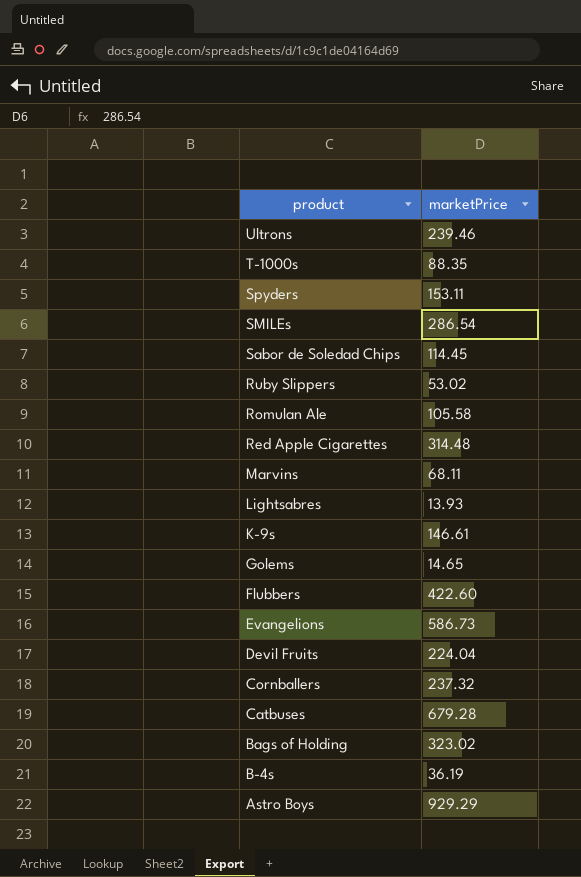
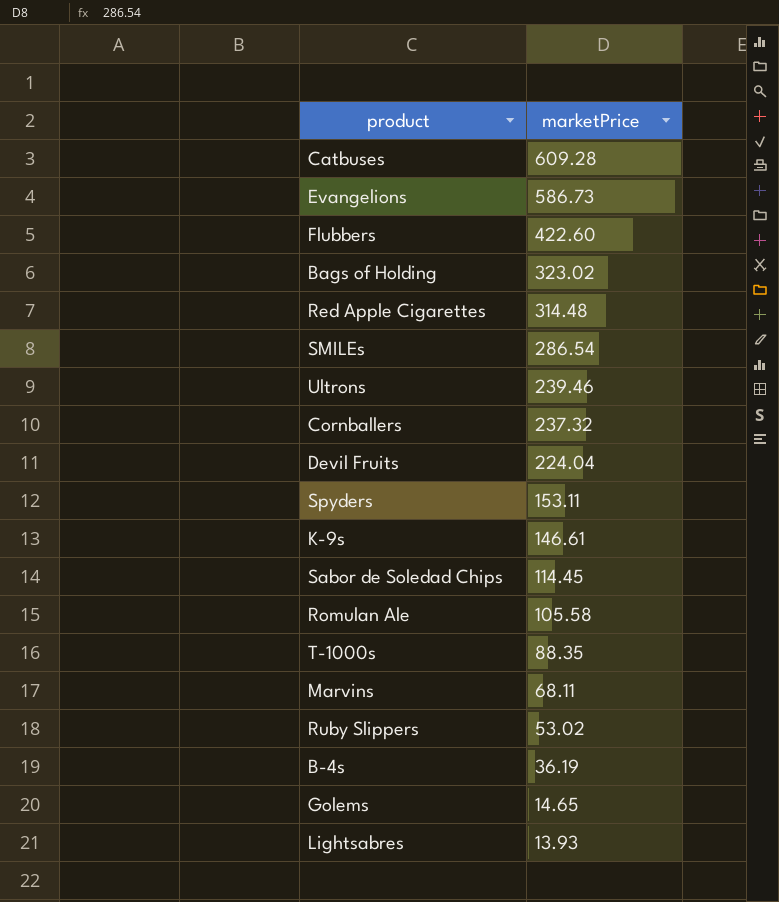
row order: product descending -> marketPrice descending
row Astro Boys: 929.29 -> none
Catbuses | marketPrice: 679.28 -> 609.28

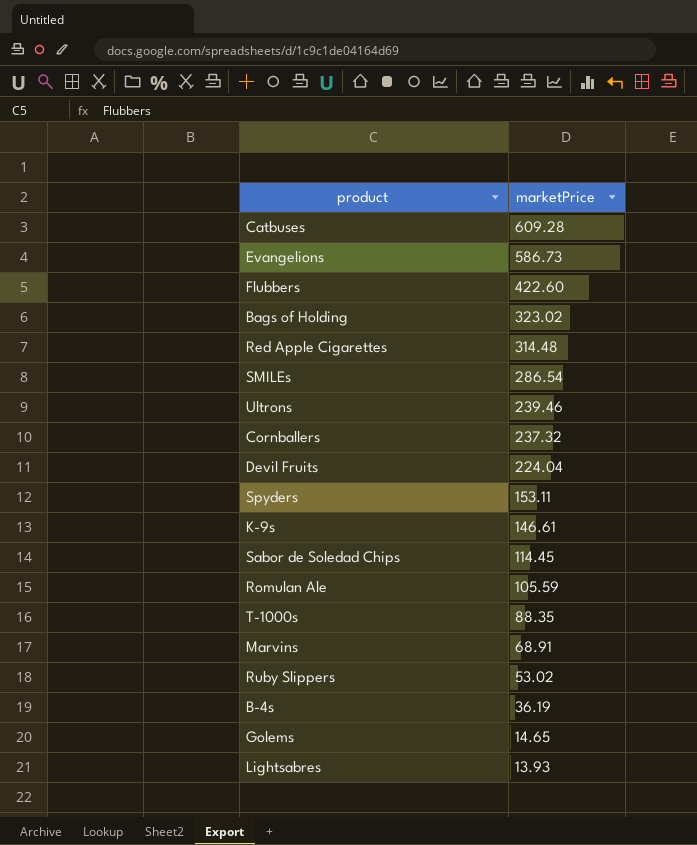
Romulan Ale | marketPrice: 105.58 -> 105.59
Marvins | marketPrice: 68.11 -> 68.91

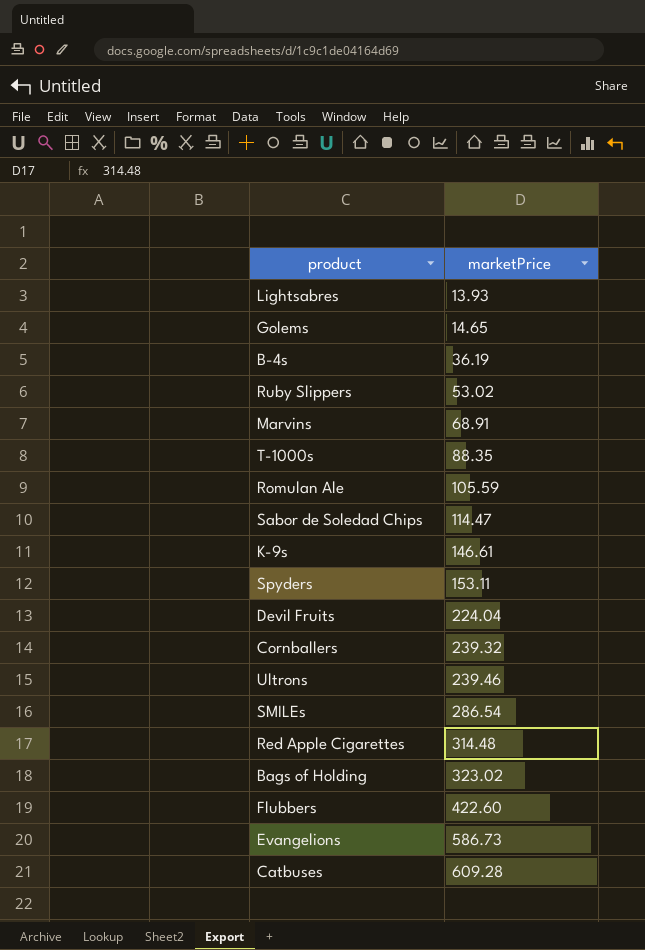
row order: marketPrice descending -> marketPrice ascending
Sabor de Soledad Chips | marketPrice: 114.45 -> 114.47
Cornballers | marketPrice: 237.32 -> 239.32

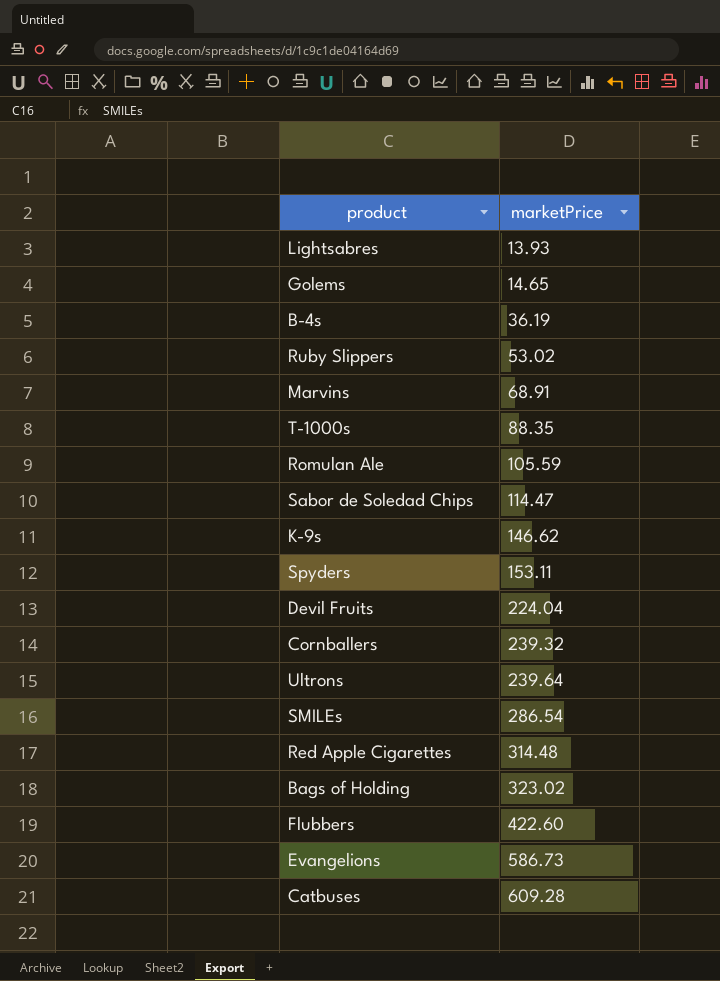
K-9s | marketPrice: 146.61 -> 146.62
Ultrons | marketPrice: 239.46 -> 239.64

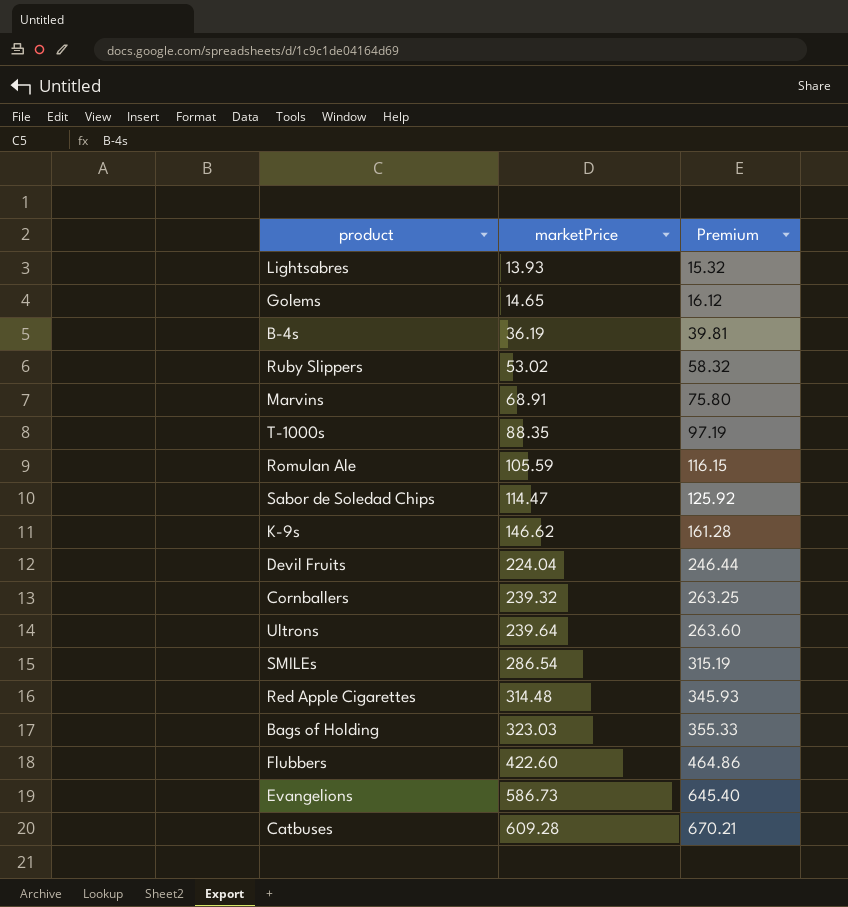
column Premium | formula: none -> [marketPrice] * 1.1
row Spyders: 153.11 -> none
Bags of Holding | marketPrice: 323.02 -> 323.03

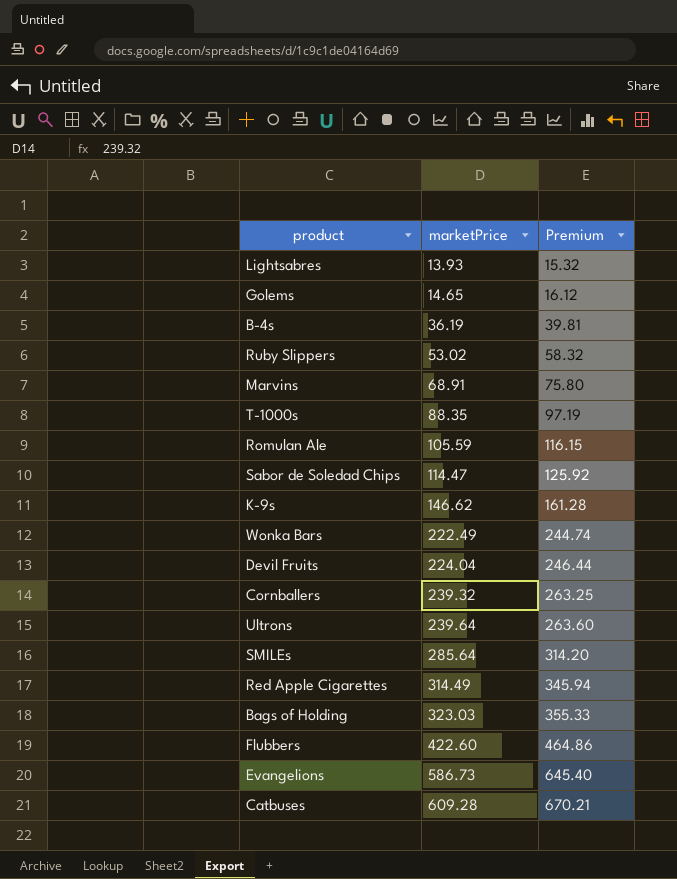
row Wonka Bars: none -> 222.49 | 244.74
SMILEs | marketPrice: 286.54 -> 285.64
SMILEs | Premium: 315.19 -> 314.20
Red Apple Cigarettes | marketPrice: 314.48 -> 314.49
Red Apple Cigarettes | Premium: 345.93 -> 345.94

